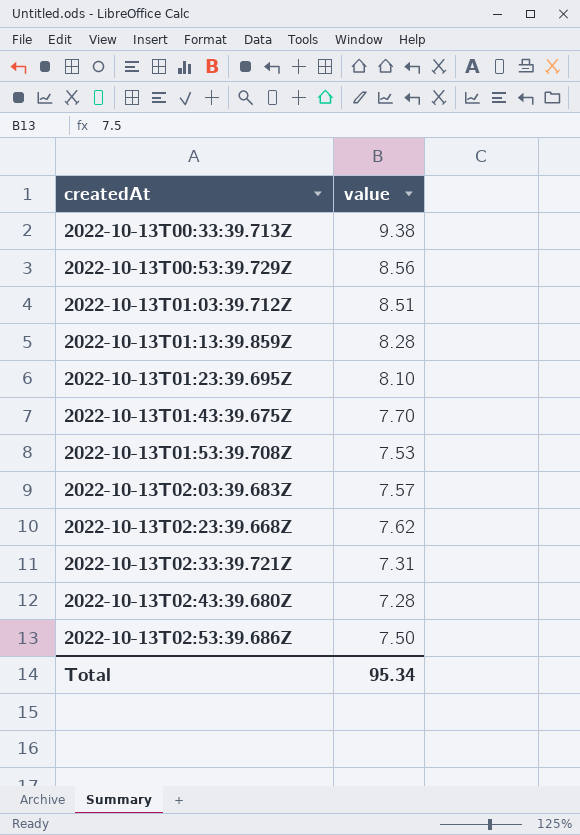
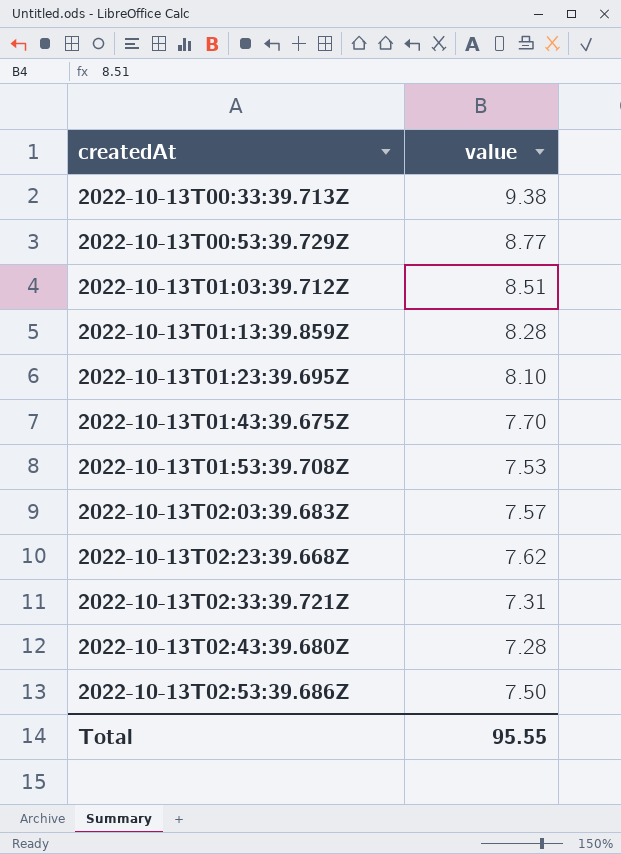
2022-10-13T00:53:39.729Z | value: 8.56 -> 8.77
Total | value: 95.34 -> 95.55

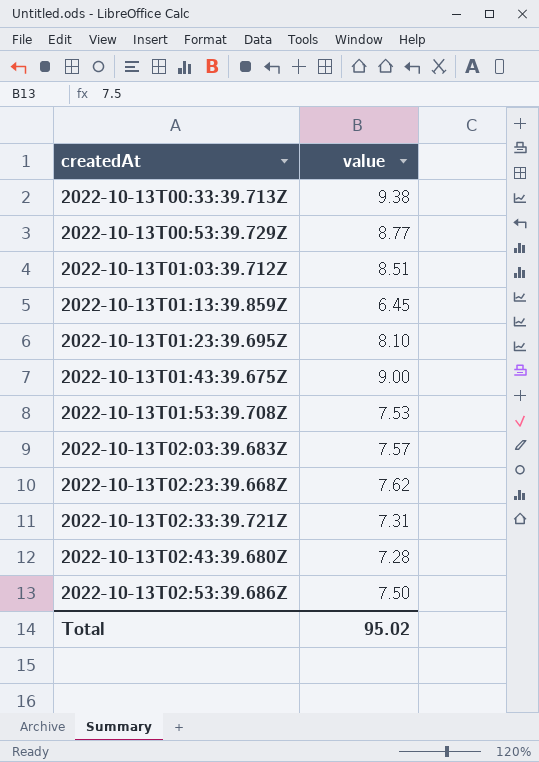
2022-10-13T01:13:39.859Z | value: 8.28 -> 6.45
2022-10-13T01:43:39.675Z | value: 7.70 -> 9.00
Total | value: 95.55 -> 95.02

